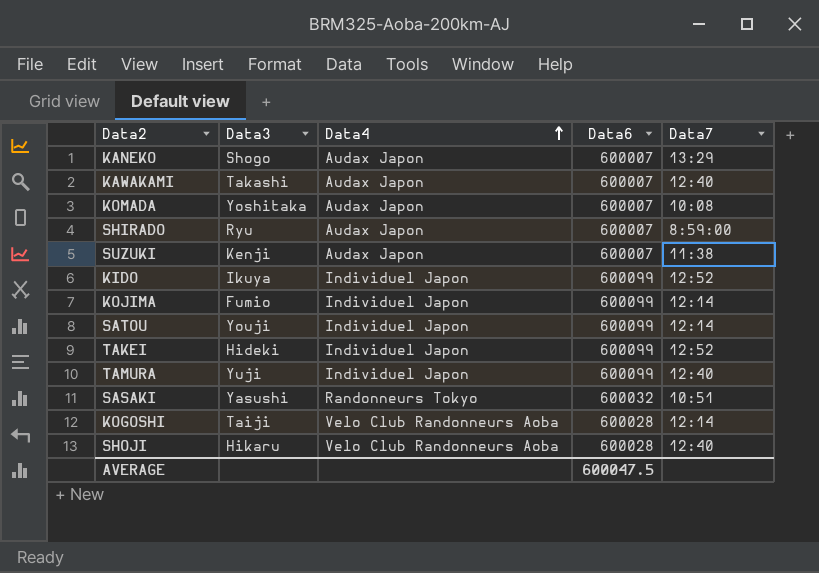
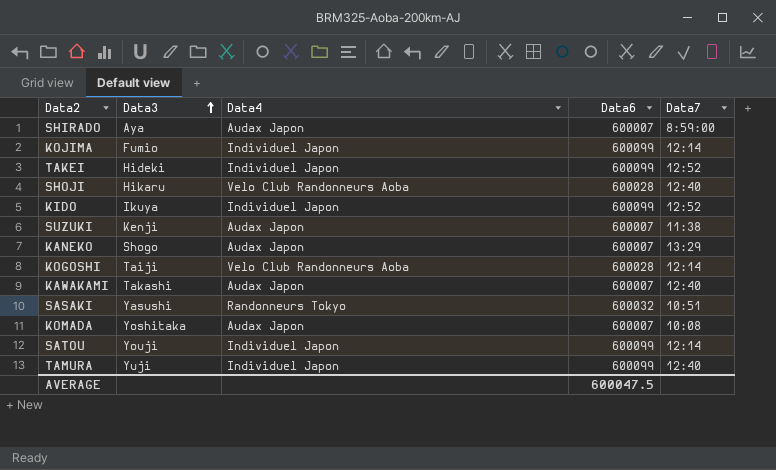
row order: Data4 ascending -> Data3 ascending
SHIRADO | Data3: Ryu -> Aya

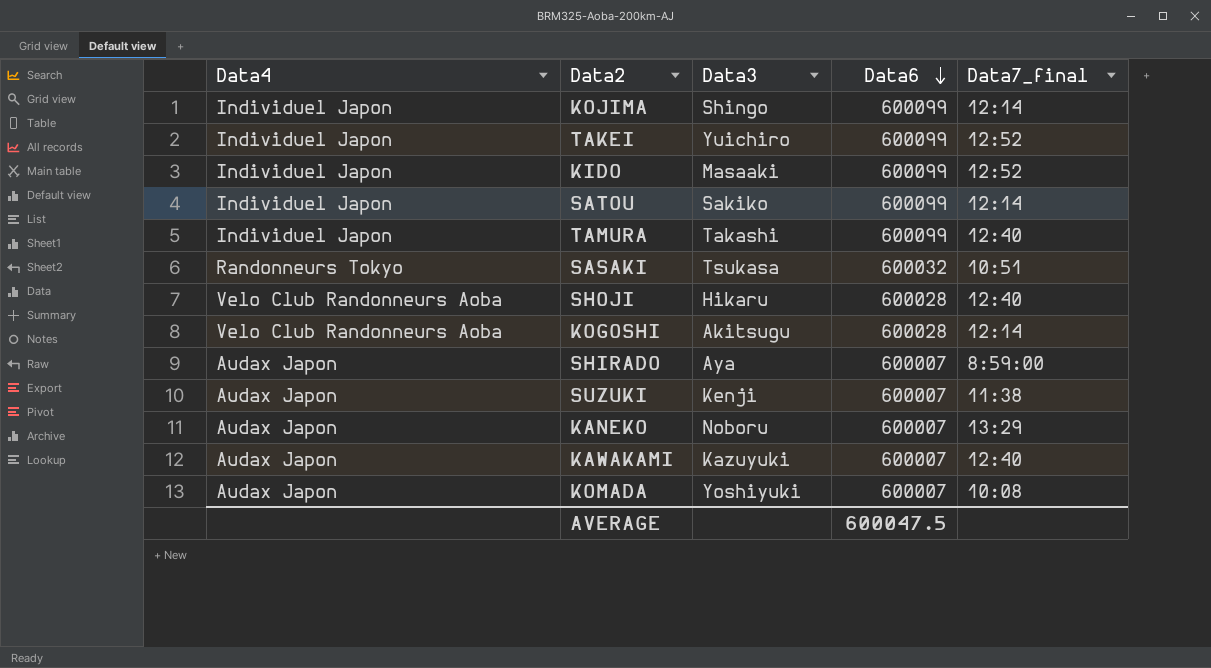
row order: Data3 ascending -> Data6 descending
column Data4 | position: 3 -> 1
column name: Data7 -> Data7_final
KOJIMA | Data3: Fumio -> Shingo
TAKEI | Data3: Hideki -> Yuichiro
KIDO | Data3: Ikuya -> Masaaki
SATOU | Data3: Youji -> Sakiko
TAMURA | Data3: Yuji -> Takashi
SASAKI | Data3: Yasushi -> Tsukasa
KOGOSHI | Data3: Taiji -> Akitsugu
KANEKO | Data3: Shogo -> Noboru
KAWAKAMI | Data3: Takashi -> Kazuyuki
KOMADA | Data3: Yoshitaka -> Yoshiyuki

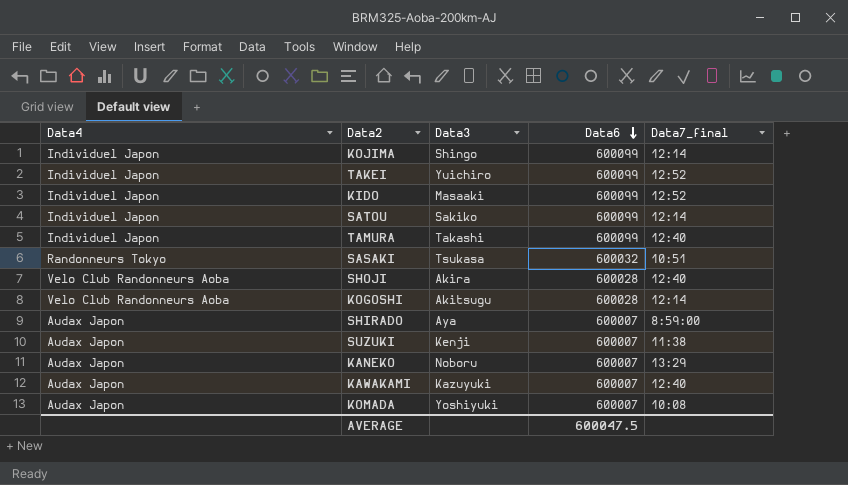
SHOJI | Data3: Hikaru -> Akira

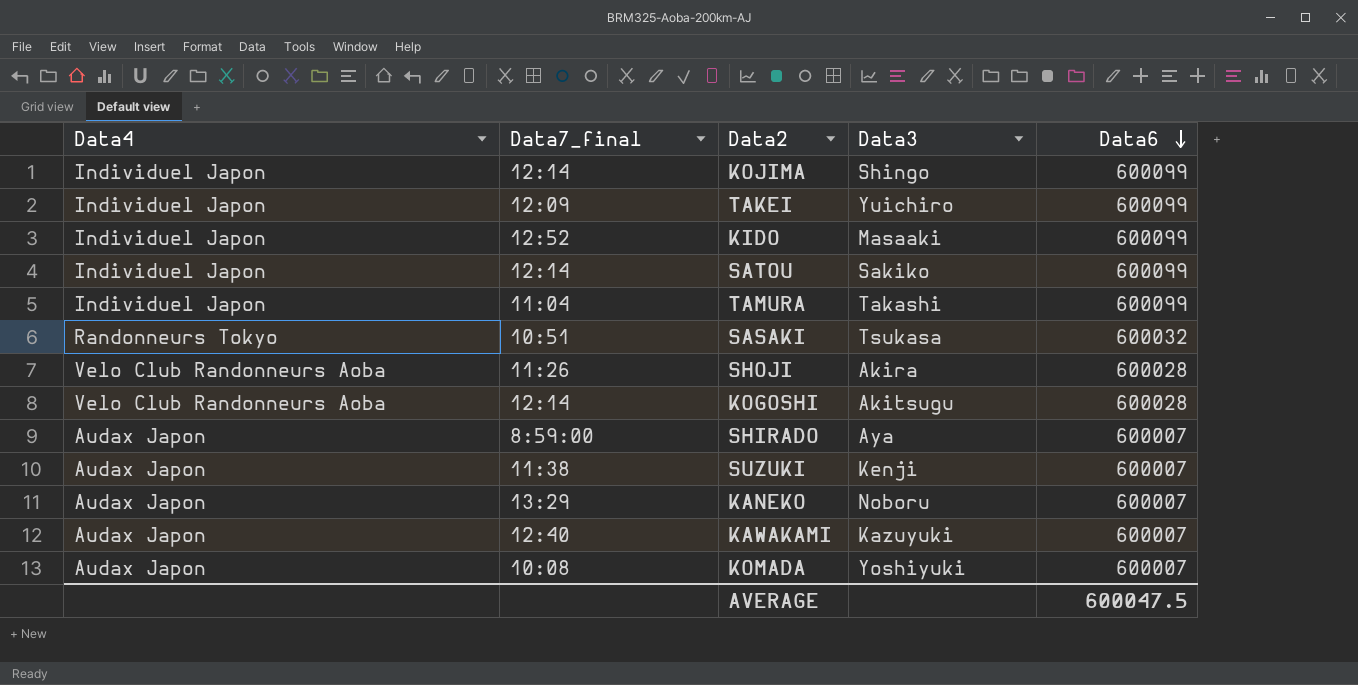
column Data7_final | position: 5 -> 2
TAKEI | Data7_final: 12:52 -> 12:09
TAMURA | Data7_final: 12:40 -> 11:04
SHOJI | Data7_final: 12:40 -> 11:26

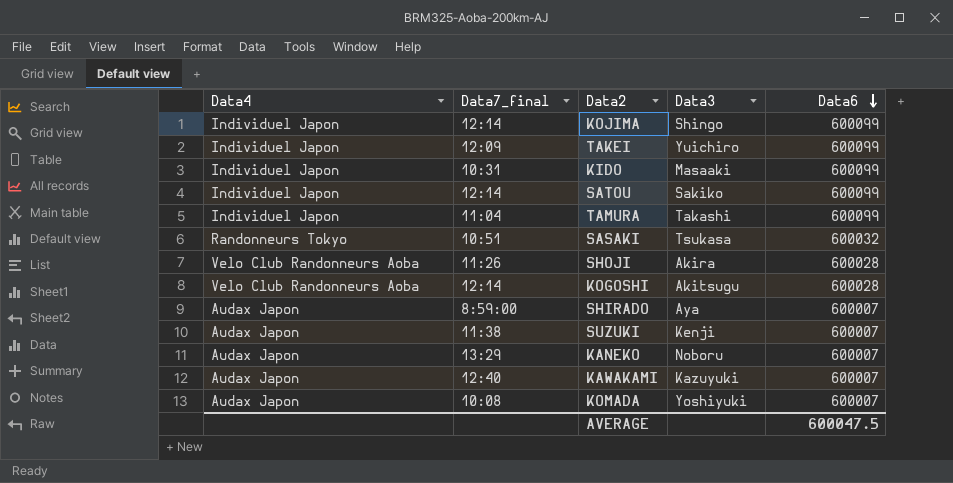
KIDO | Data7_final: 12:52 -> 10:31

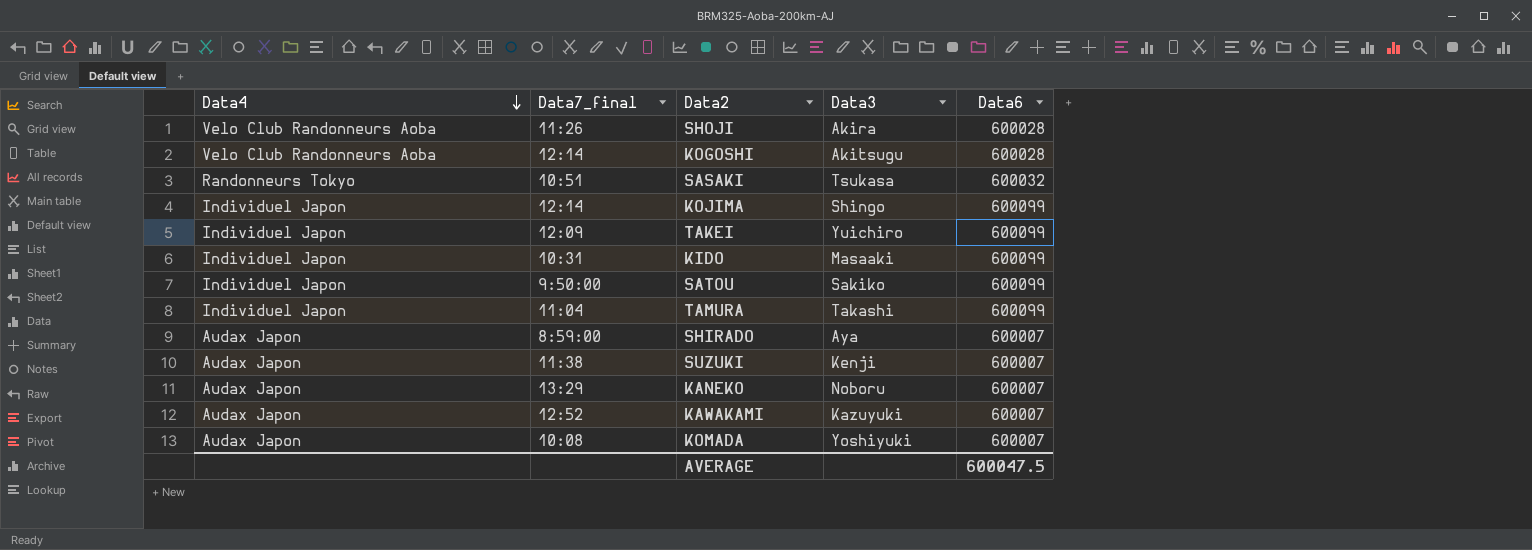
row order: Data6 descending -> Data4 descending
SATOU | Data7_final: 12:14 -> 9:50:00
KAWAKAMI | Data7_final: 12:40 -> 12:52

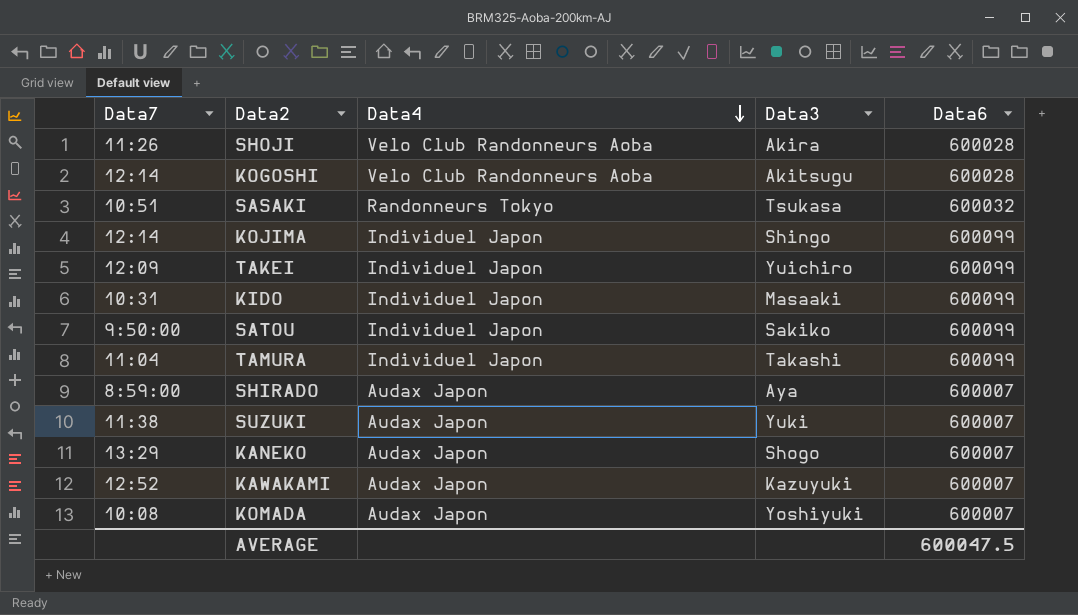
column name: Data7_final -> Data7
column Data4 | position: 1 -> 3
SUZUKI | Data3: Kenji -> Yuki
KANEKO | Data3: Noboru -> Shogo

